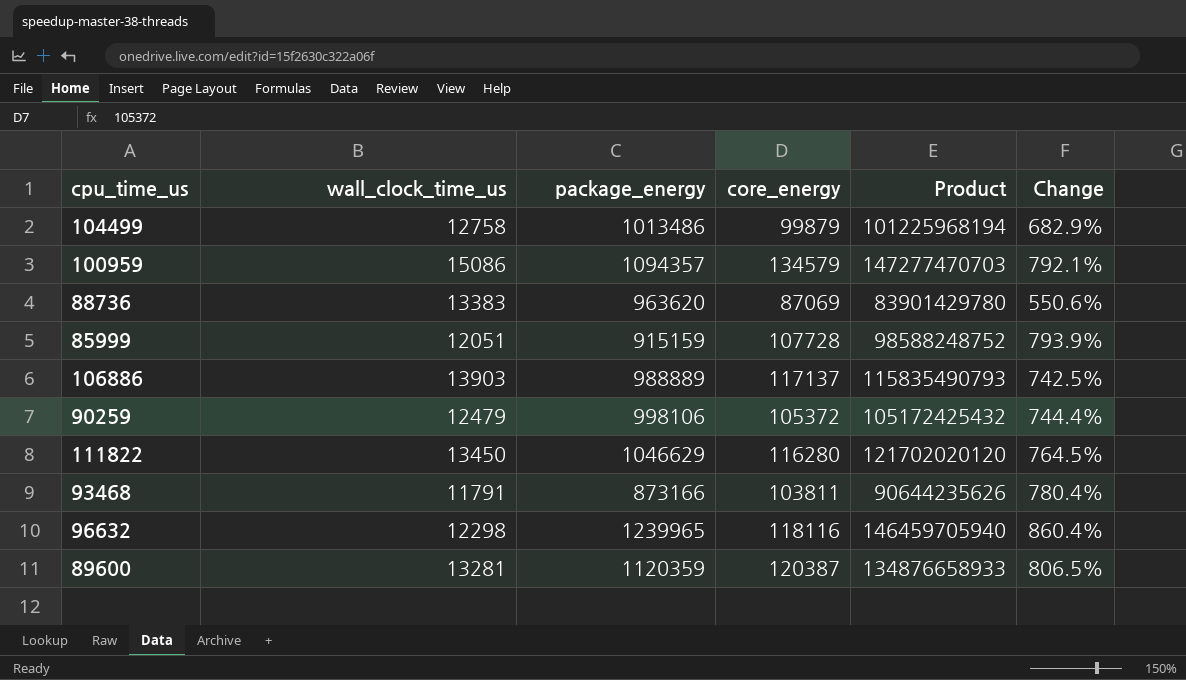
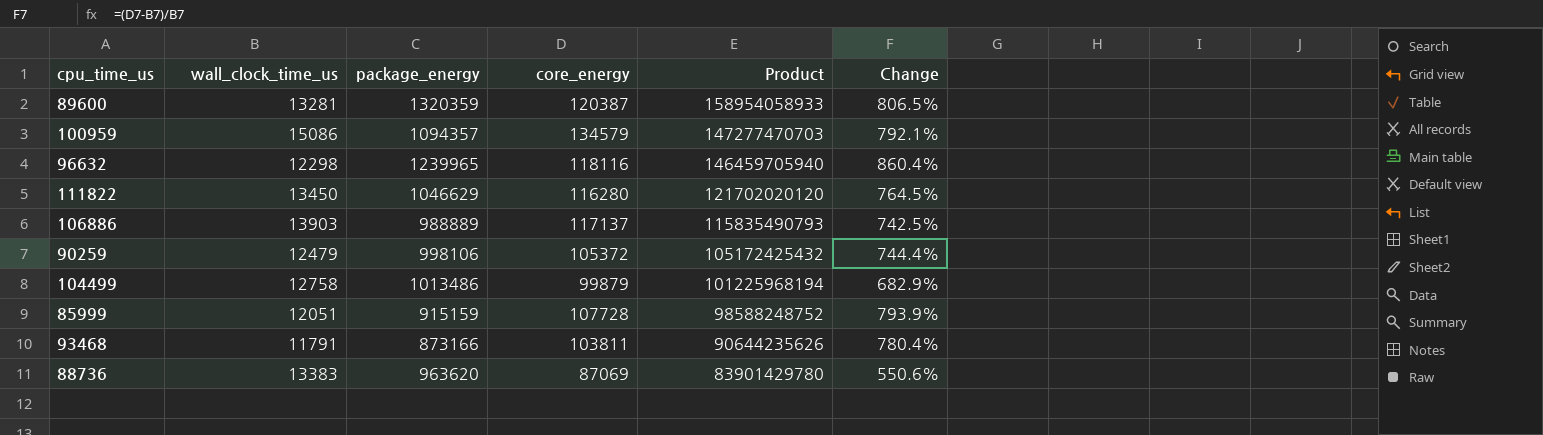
row order: none -> Product descending
89600 | package_energy: 1120359 -> 1320359
89600 | Product: 134876658933 -> 158954058933

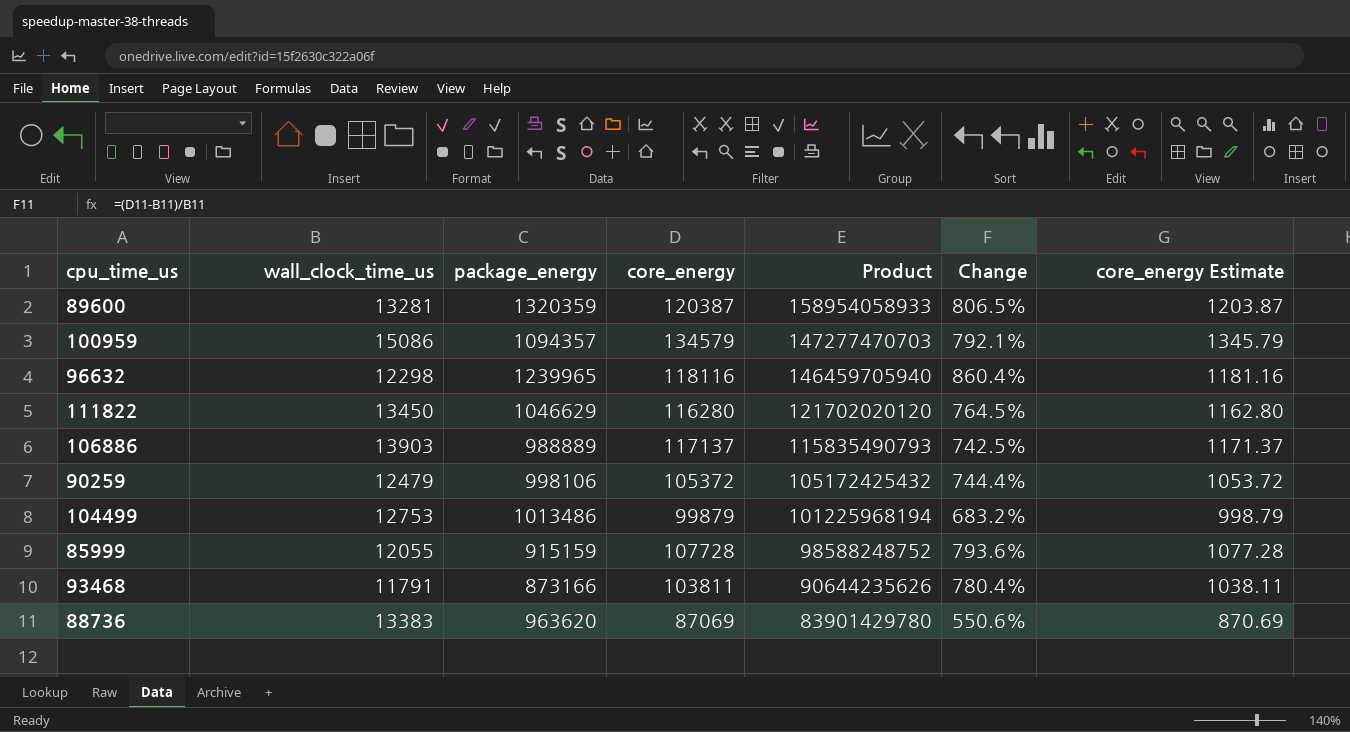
column core_energy Estimate | formula: none -> [core_energy] * 0.01
104499 | wall_clock_time_us: 12758 -> 12753
104499 | Change: 682.9% -> 683.2%
85999 | wall_clock_time_us: 12051 -> 12055
85999 | Change: 793.9% -> 793.6%

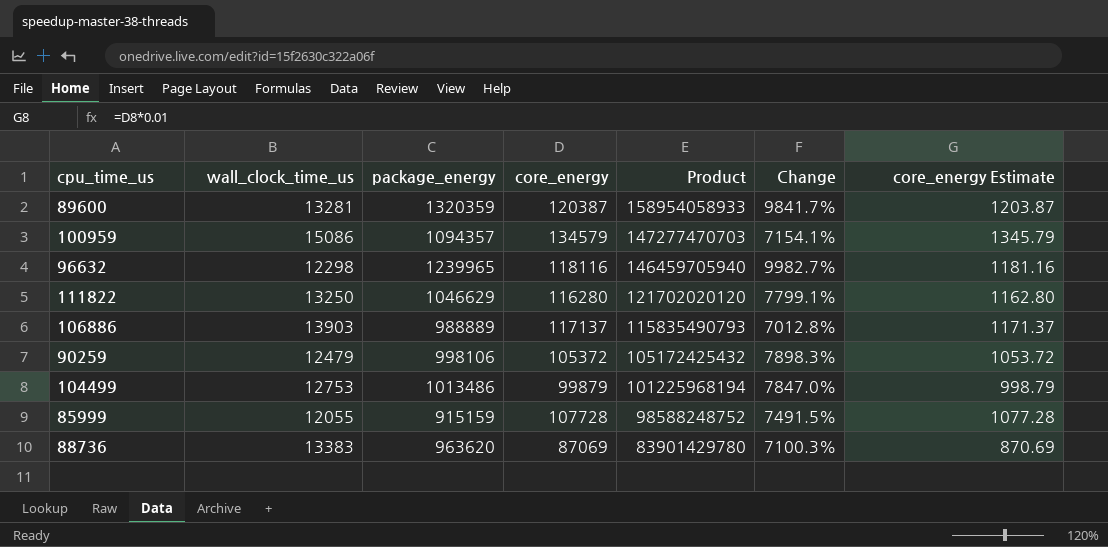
column Change | formula: ([core_energy] - [wall_clock_time_us]) / [wall_clock_time_us] -> ([package_energy] - [wall_clock_time_us]) / [wall_clock_time_us]
row 93468: 11791 | 873166 | 103811 | 90644235626 | 780.4% | 1038.11 -> none
111822 | wall_clock_time_us: 13450 -> 13250

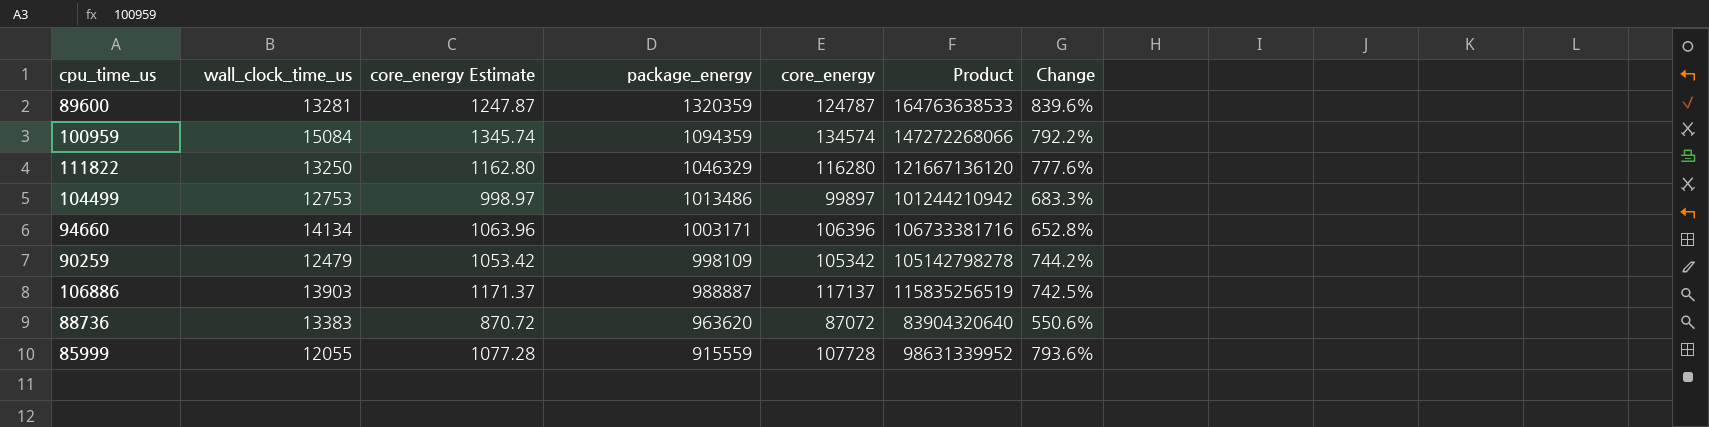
row order: Product descending -> package_energy descending
column core_energy Estimate | position: 7 -> 3
column Change | formula: ([package_energy] - [wall_clock_time_us]) / [wall_clock_time_us] -> ([core_energy] - [wall_clock_time_us]) / [wall_clock_time_us]
row 96632: 12298 | 1239965 | 118116 | 146459705940 | 9982.7% | 1181.16 -> none
89600 | core_energy Estimate: 1203.87 -> 1247.87
89600 | core_energy: 120387 -> 124787
89600 | Product: 158954058933 -> 164763638533
100959 | wall_clock_time_us: 15086 -> 15084
100959 | core_energy Estimate: 1345.79 -> 1345.74
100959 | package_energy: 1094357 -> 1094359
100959 | core_energy: 134579 -> 134574
100959 | Product: 147277470703 -> 147272268066
111822 | package_energy: 1046629 -> 1046329
111822 | Product: 121702020120 -> 121667136120
104499 | core_energy Estimate: 998.79 -> 998.97
104499 | core_energy: 99879 -> 99897
104499 | Product: 101225968194 -> 101244210942
row 94660: none -> 14134 | 1063.96 | 1003171 | 106396 | 106733381716 | 652.8%
90259 | core_energy Estimate: 1053.72 -> 1053.42
90259 | package_energy: 998106 -> 998109
90259 | core_energy: 105372 -> 105342
90259 | Product: 105172425432 -> 105142798278
106886 | package_energy: 988889 -> 988887
106886 | Product: 115835490793 -> 115835256519
88736 | core_energy Estimate: 870.69 -> 870.72
88736 | core_energy: 87069 -> 87072
88736 | Product: 83901429780 -> 83904320640
85999 | package_energy: 915159 -> 915559
85999 | Product: 98588248752 -> 98631339952

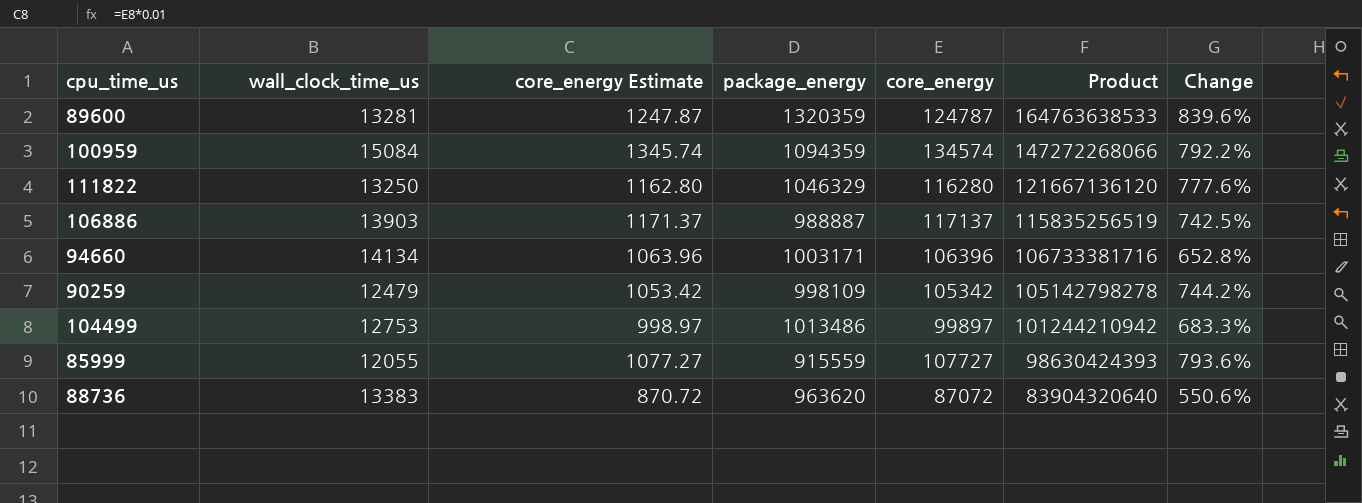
row order: package_energy descending -> Product descending
85999 | core_energy Estimate: 1077.28 -> 1077.27
85999 | core_energy: 107728 -> 107727
85999 | Product: 98631339952 -> 98630424393

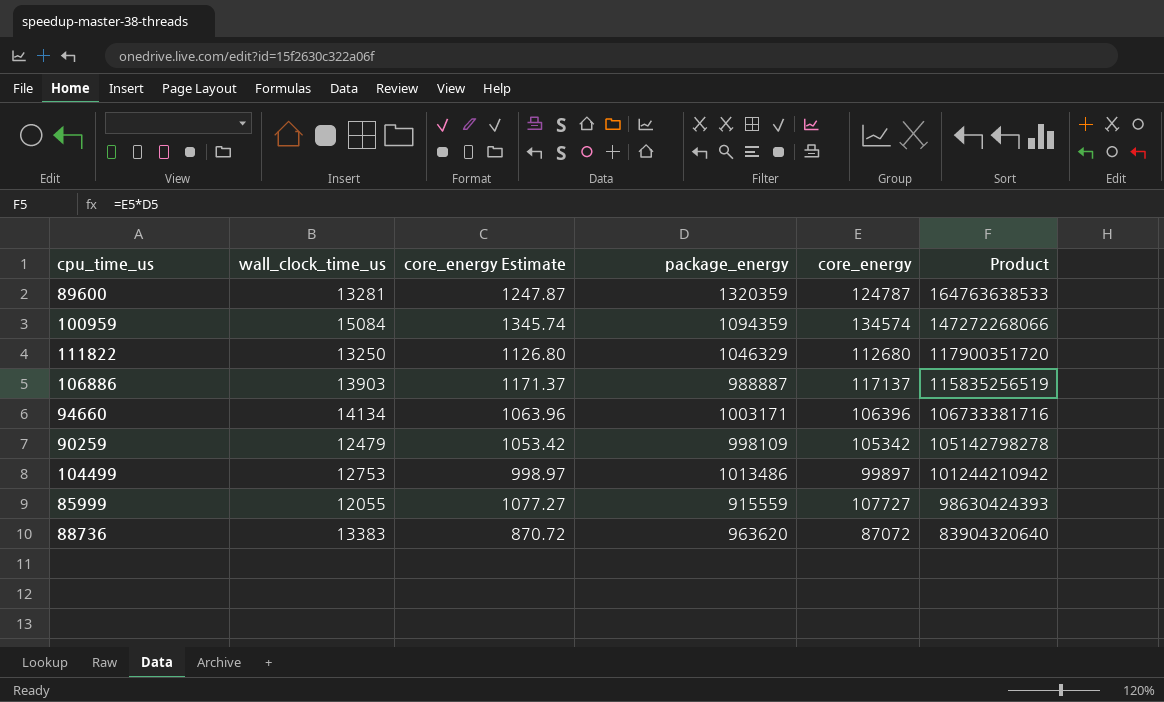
column Change | formula: ([core_energy] - [wall_clock_time_us]) / [wall_clock_time_us] -> none
111822 | core_energy Estimate: 1162.80 -> 1126.80
111822 | core_energy: 116280 -> 112680
111822 | Product: 121667136120 -> 117900351720

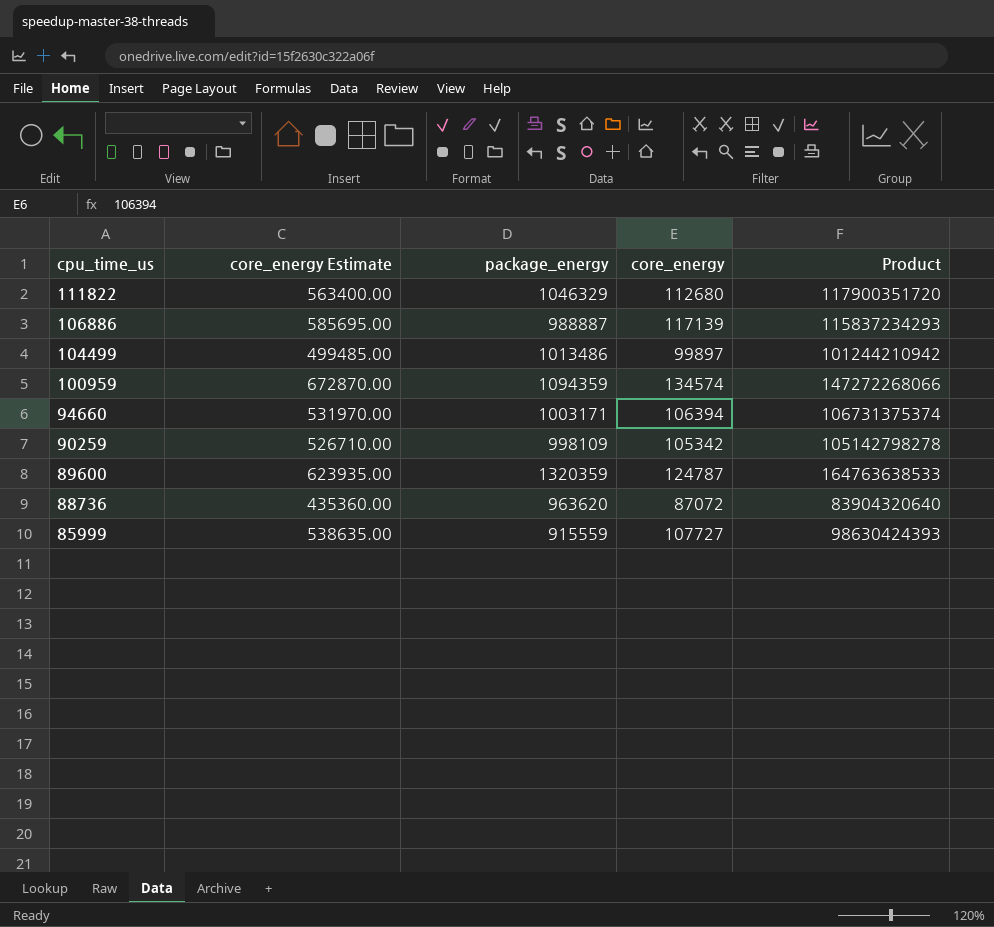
row order: Product descending -> cpu_time_us descending
column wall_clock_time_us | position: 2 -> none
column core_energy Estimate | formula: [core_energy] * 0.01 -> [core_energy] * 5
106886 | core_energy: 117137 -> 117139
106886 | Product: 115835256519 -> 115837234293
94660 | core_energy: 106396 -> 106394
94660 | Product: 106733381716 -> 106731375374

